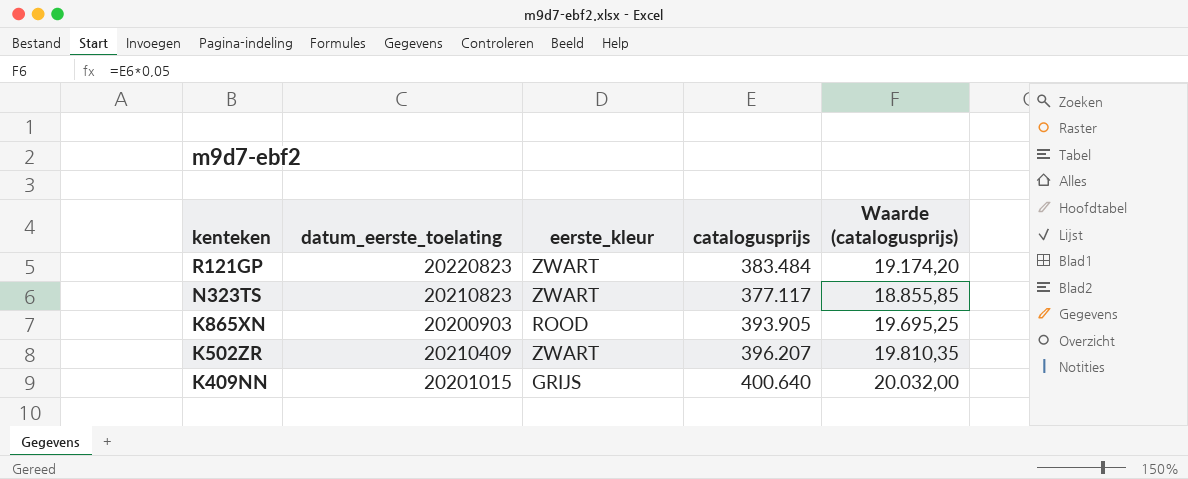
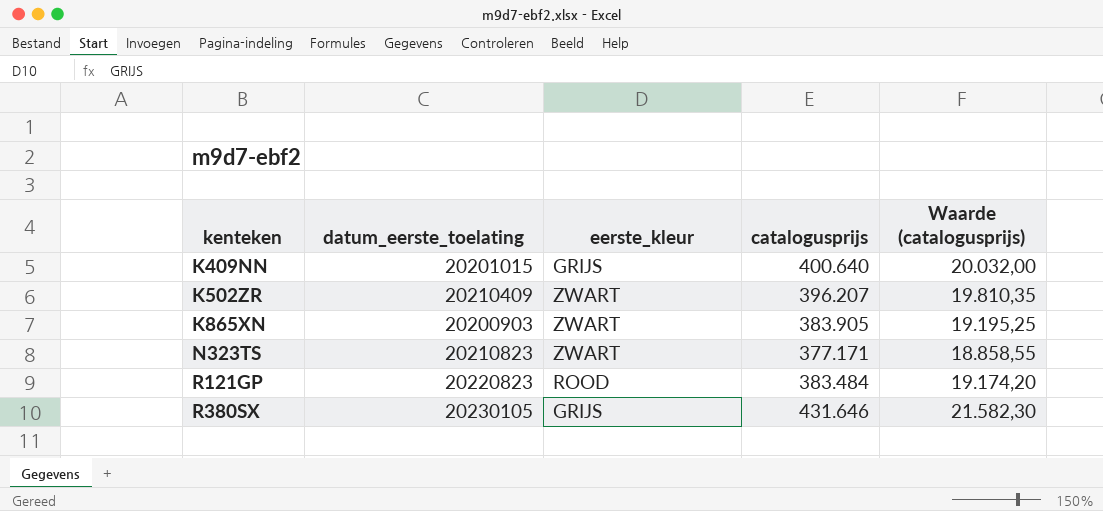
row order: kenteken descending -> kenteken ascending
K865XN | eerste_kleur: ROOD -> ZWART
K865XN | catalogusprijs: 393.905 -> 383.905
K865XN | Waarde (catalogusprijs): 19.695,25 -> 19.195,25
N323TS | catalogusprijs: 377.117 -> 377.171
N323TS | Waarde (catalogusprijs): 18.855,85 -> 18.858,55
R121GP | eerste_kleur: ZWART -> ROOD
row R380SX: none -> 20230105 | GRIJS | 431.646 | 21.582,30

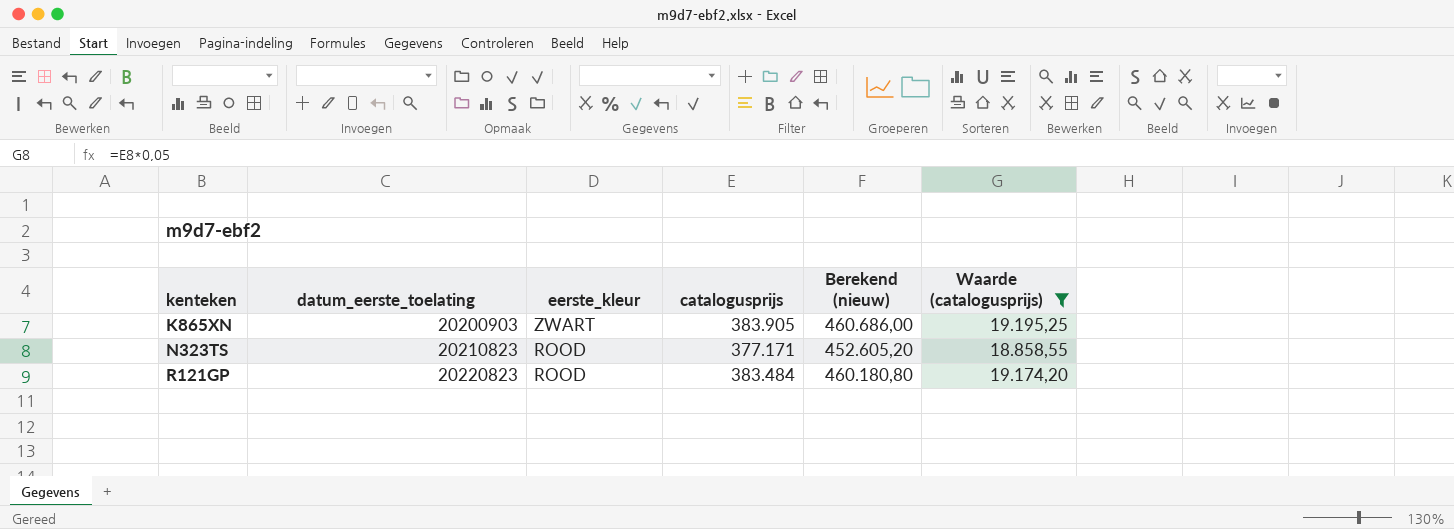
filter: none -> Waarde (catalogusprijs) <= 19.195,25
column Berekend (nieuw) | formula: none -> [catalogusprijs] * 1,2
N323TS | eerste_kleur: ZWART -> ROOD

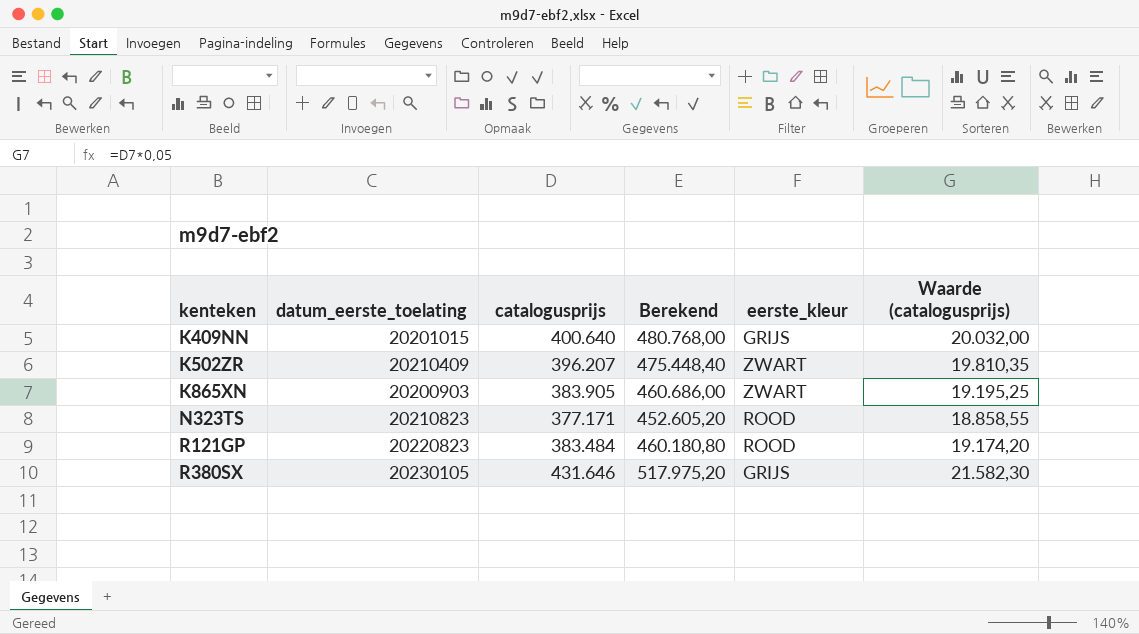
filter: Waarde (catalogusprijs) <= 19.195,25 -> none
column name: Berekend (nieuw) -> Berekend
column eerste_kleur | position: 3 -> 5

